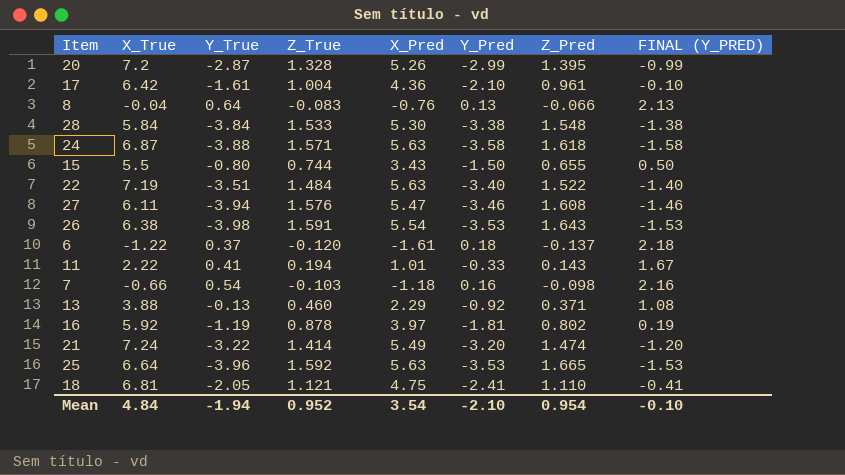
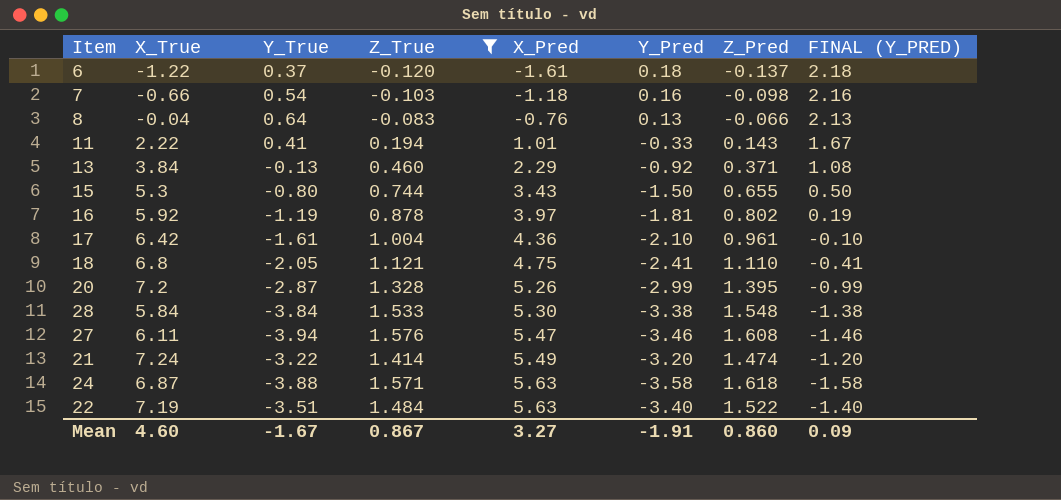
filter: none -> Z_True <= 1.576
row order: none -> X_Pred ascending
13 | X_True: 3.88 -> 3.84
15 | X_True: 5.5 -> 5.3
18 | X_True: 6.81 -> 6.8
Mean | X_True: 4.84 -> 4.60
Mean | Y_True: -1.94 -> -1.67
Mean | Z_True: 0.952 -> 0.867
Mean | X_Pred: 3.54 -> 3.27
Mean | Y_Pred: -2.10 -> -1.91
Mean | Z_Pred: 0.954 -> 0.860
Mean | FINAL (Y_PRED): -0.10 -> 0.09

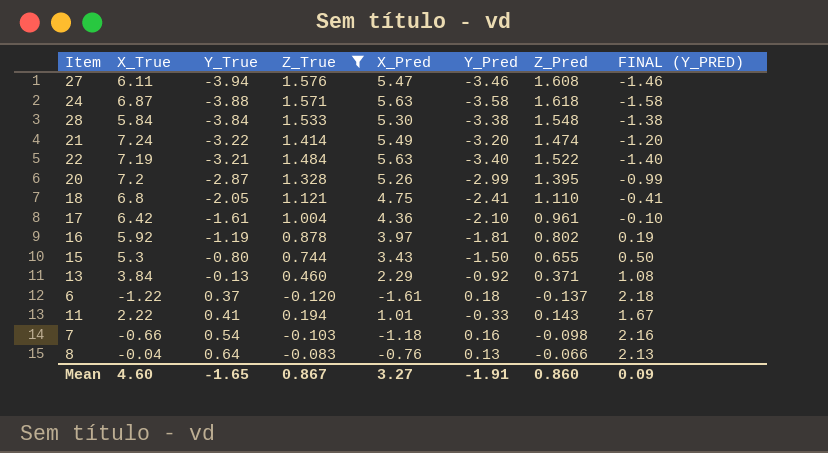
row order: X_Pred ascending -> Y_True ascending
22 | Y_True: -3.51 -> -3.21
Mean | Y_True: -1.67 -> -1.65

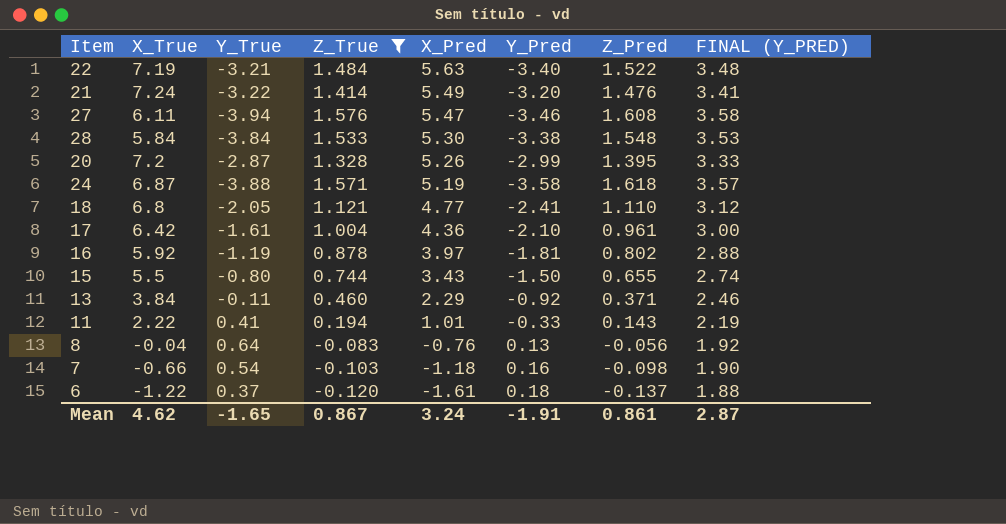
row order: Y_True ascending -> X_Pred descending
column FINAL (Y_PRED) | formula: [Y_Pred] + 2 -> [Z_True] + 2
21 | Z_Pred: 1.474 -> 1.476
24 | X_Pred: 5.63 -> 5.19
18 | X_Pred: 4.75 -> 4.77
15 | X_True: 5.3 -> 5.5
13 | Y_True: -0.13 -> -0.11
8 | Z_Pred: -0.066 -> -0.056
Mean | X_True: 4.60 -> 4.62
Mean | X_Pred: 3.27 -> 3.24
Mean | Z_Pred: 0.860 -> 0.861
Mean | FINAL (Y_PRED): 0.09 -> 2.87

